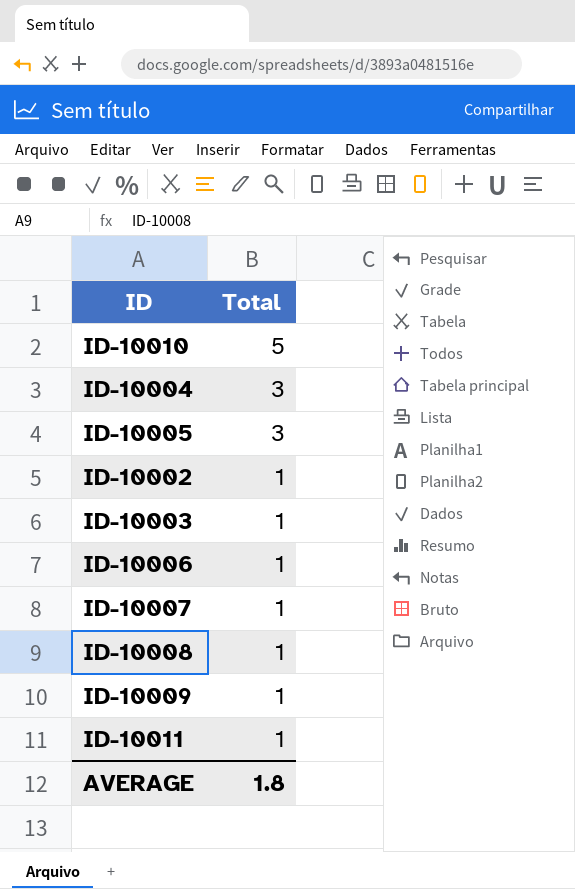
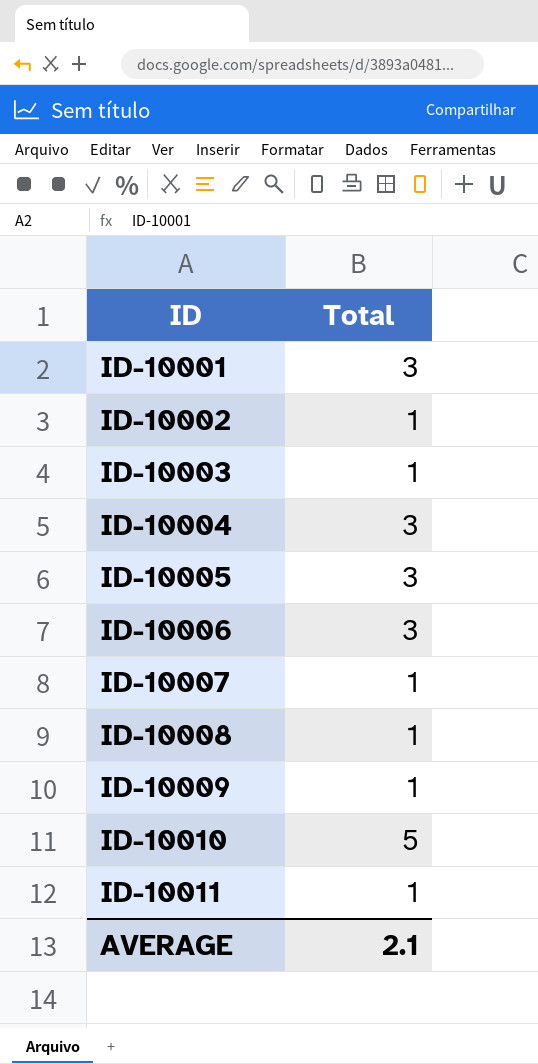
row order: Total descending -> ID ascending
row ID-10001: none -> 3
ID-10006 | Total: 1 -> 3
AVERAGE | Total: 1.8 -> 2.1

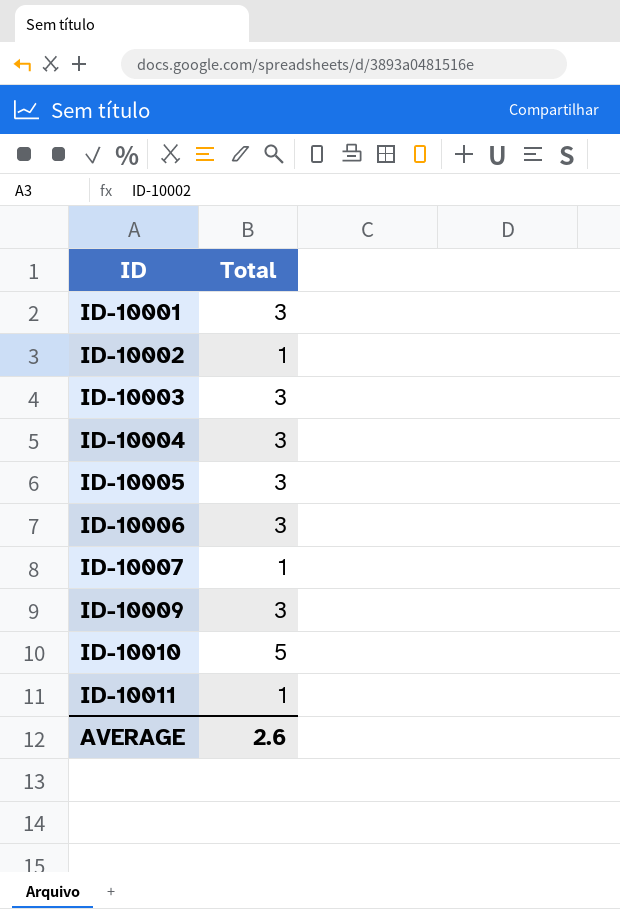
row ID-10008: 1 -> none
ID-10003 | Total: 1 -> 3
ID-10009 | Total: 1 -> 3
AVERAGE | Total: 2.1 -> 2.6

